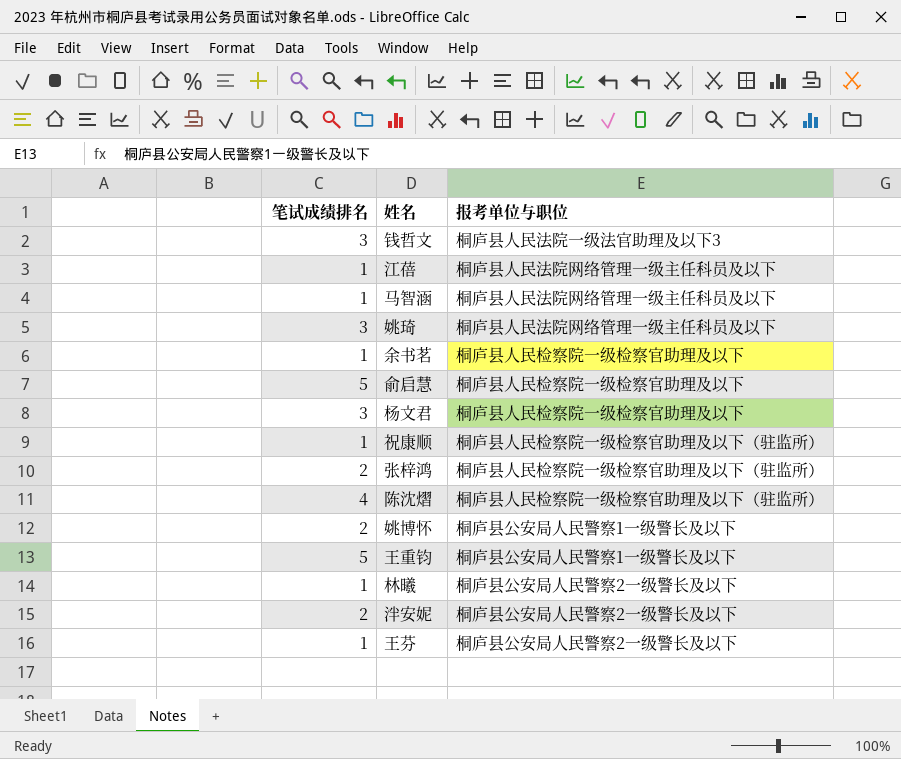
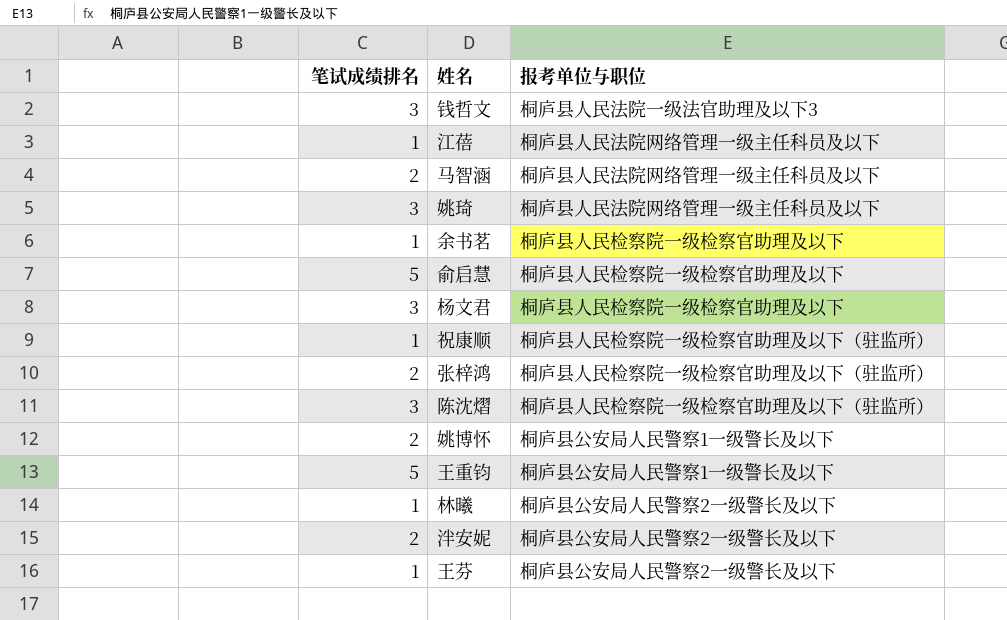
马智涵 | 笔试成绩排名: 1 -> 2
陈沈熠 | 笔试成绩排名: 4 -> 3

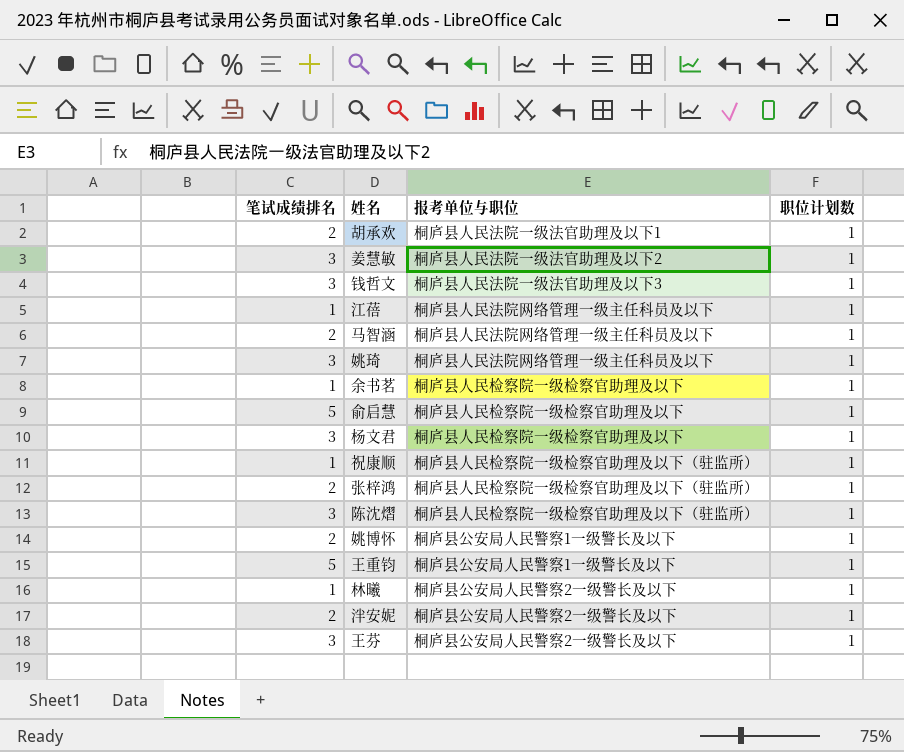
column 职位计划数 | position: none -> 4
row 胡承欢: none -> 2 | 桐庐县人民法院一级法官助理及以下1 | 1
row 姜慧敏: none -> 3 | 桐庐县人民法院一级法官助理及以下2 | 1
王芬 | 笔试成绩排名: 1 -> 3

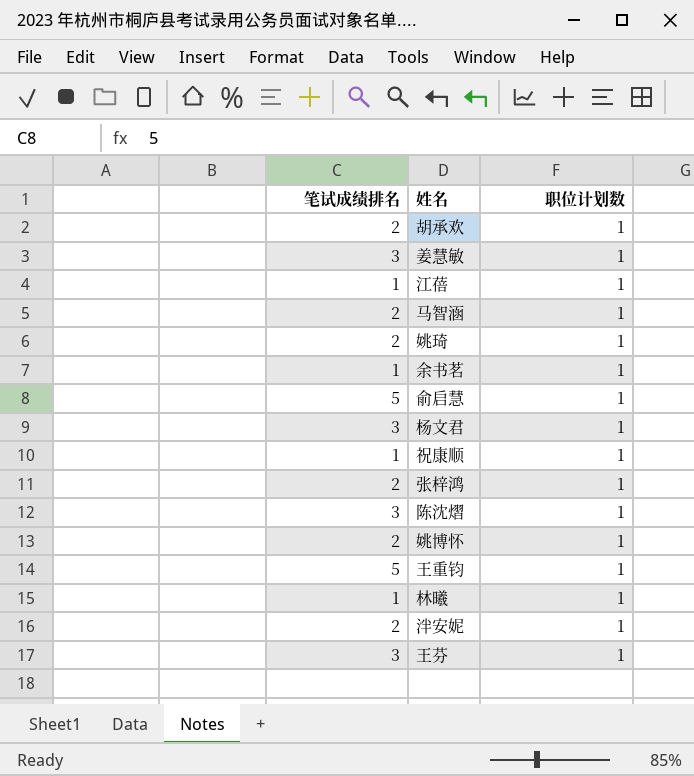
column 报考单位与职位 | position: 3 -> none
row 钱哲文: 3 | 桐庐县人民法院一级法官助理及以下3 | 1 -> none
姚琦 | 笔试成绩排名: 3 -> 2

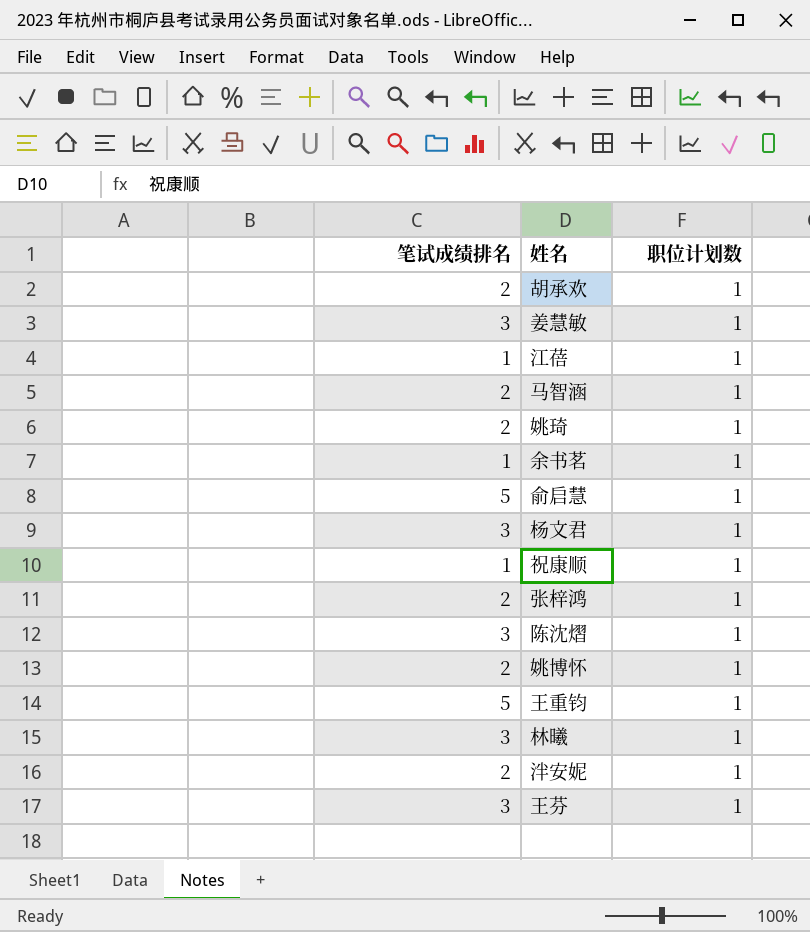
林曦 | 笔试成绩排名: 1 -> 3

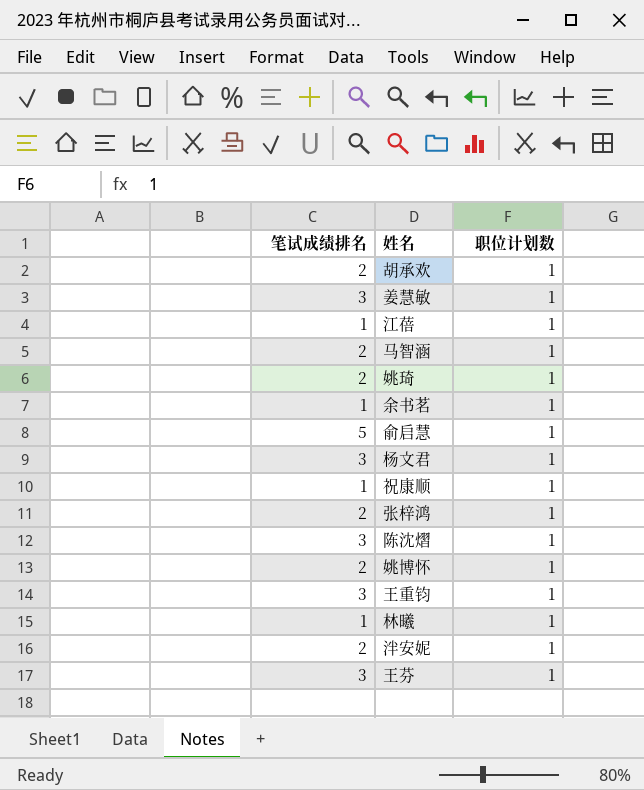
王重钧 | 笔试成绩排名: 5 -> 3
林曦 | 笔试成绩排名: 3 -> 1

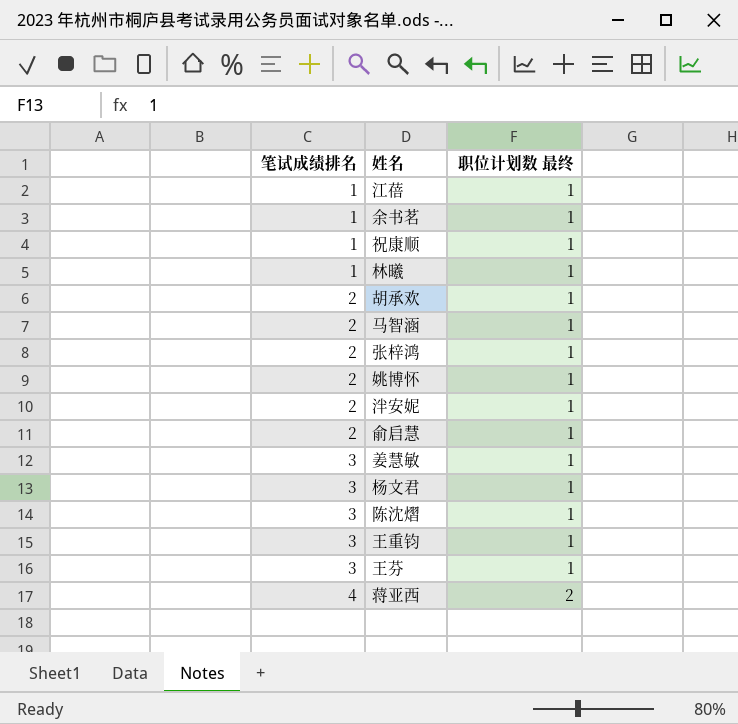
row order: none -> 笔试成绩排名 ascending
column name: 职位计划数 -> 职位计划数 最终
row 姚琦: 2 | 1 -> none
俞启慧 | 笔试成绩排名: 5 -> 2
row 蒋亚西: none -> 4 | 2

